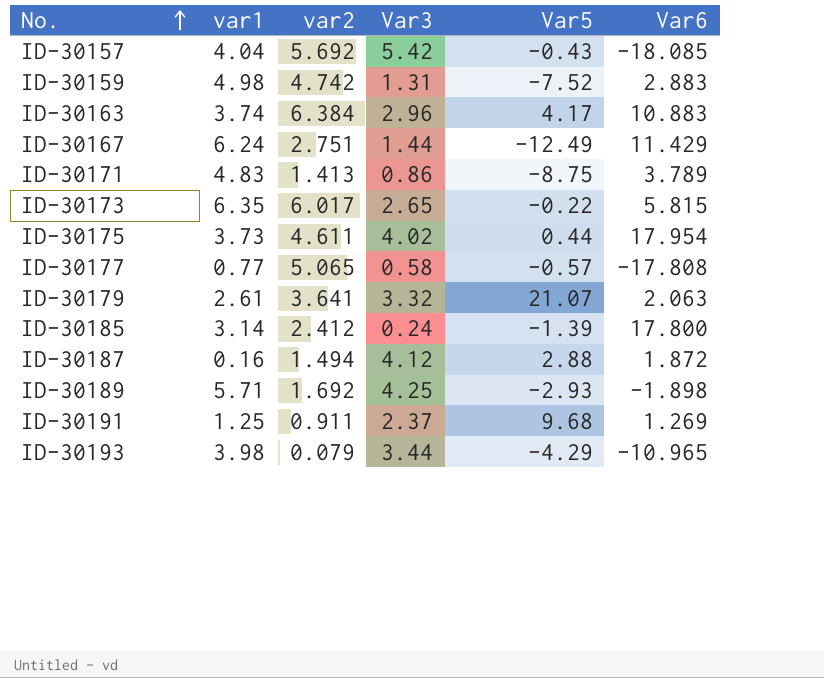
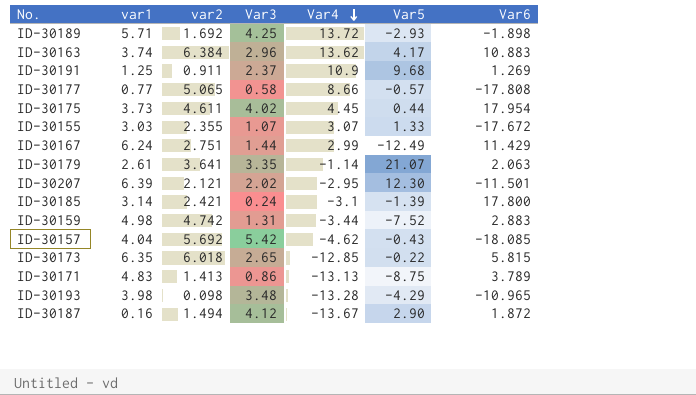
row order: No. ascending -> Var4 descending
column Var4 | position: none -> 5
row ID-30155: none -> 3.03 | 2.355 | 1.07 | 3.07 | 1.33 | -17.672
ID-30179 | Var3: 3.32 -> 3.35
row ID-30207: none -> 6.39 | 2.121 | 2.02 | -2.95 | 12.30 | -11.501
ID-30185 | var2: 2.412 -> 2.421
ID-30173 | var2: 6.017 -> 6.018
ID-30193 | var2: 0.079 -> 0.098
ID-30193 | Var3: 3.44 -> 3.48
ID-30187 | Var5: 2.88 -> 2.90

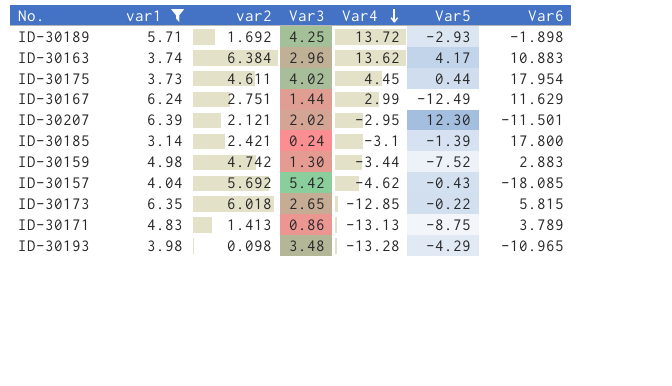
filter: none -> var1 >= 3.14
ID-30167 | Var6: 11.429 -> 11.629
ID-30159 | Var3: 1.31 -> 1.30

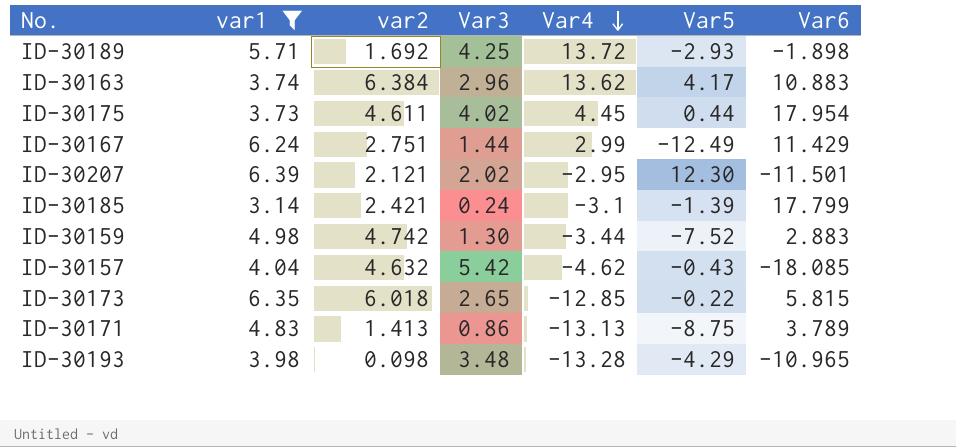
ID-30167 | Var6: 11.629 -> 11.429
ID-30185 | Var6: 17.800 -> 17.799
ID-30157 | var2: 5.692 -> 4.632

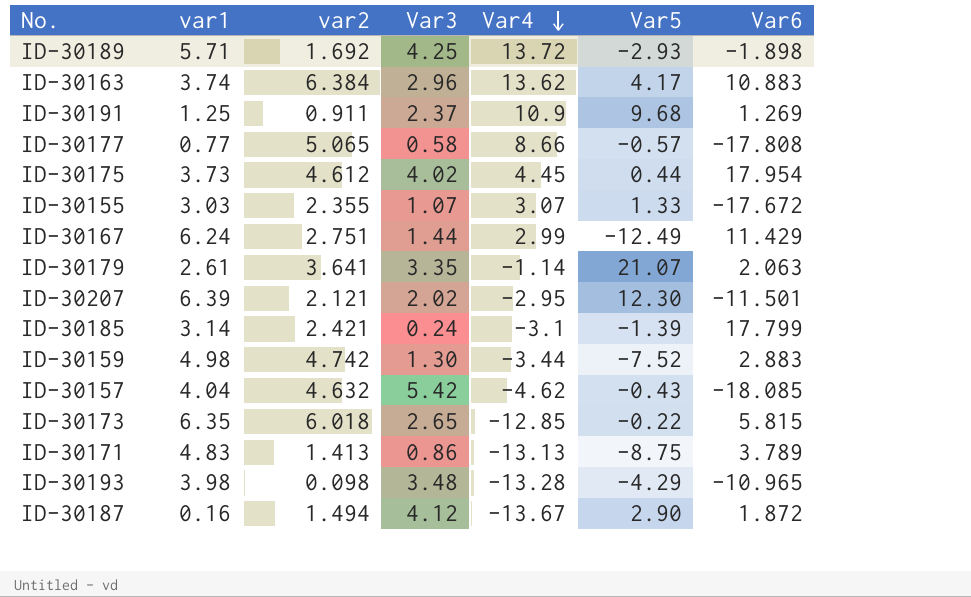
filter: var1 >= 3.14 -> none
ID-30175 | var2: 4.611 -> 4.612

